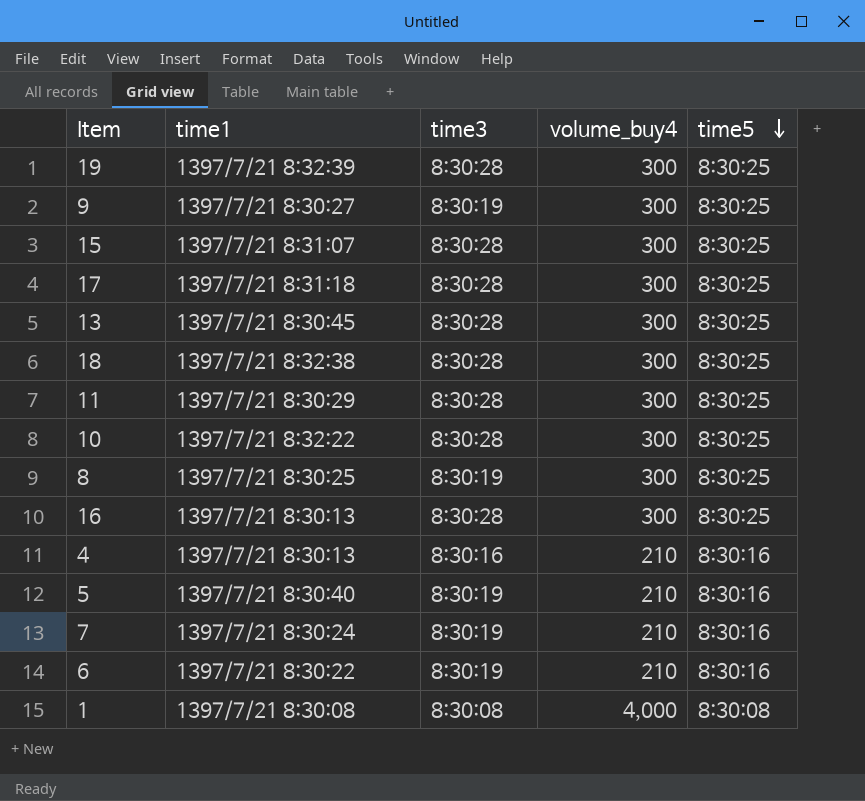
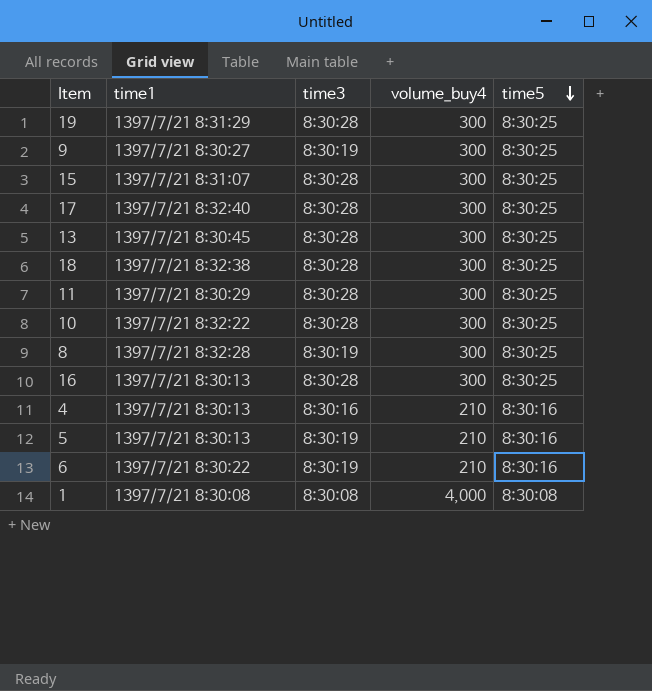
row 7: 1397/7/21 8:30:24 | 8:30:19 | 210 | 8:30:16 -> none
19 | time1: 1397/7/21 8:32:39 -> 1397/7/21 8:31:29
17 | time1: 1397/7/21 8:31:18 -> 1397/7/21 8:32:40
8 | time1: 1397/7/21 8:30:25 -> 1397/7/21 8:32:28
5 | time1: 1397/7/21 8:30:40 -> 1397/7/21 8:30:13

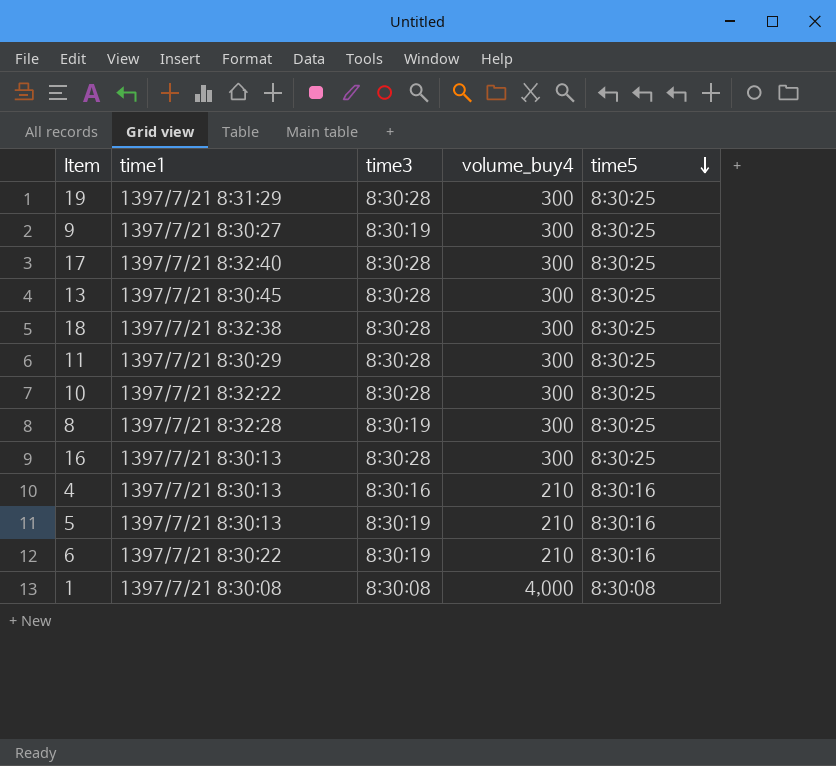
row 15: 1397/7/21 8:31:07 | 8:30:28 | 300 | 8:30:25 -> none

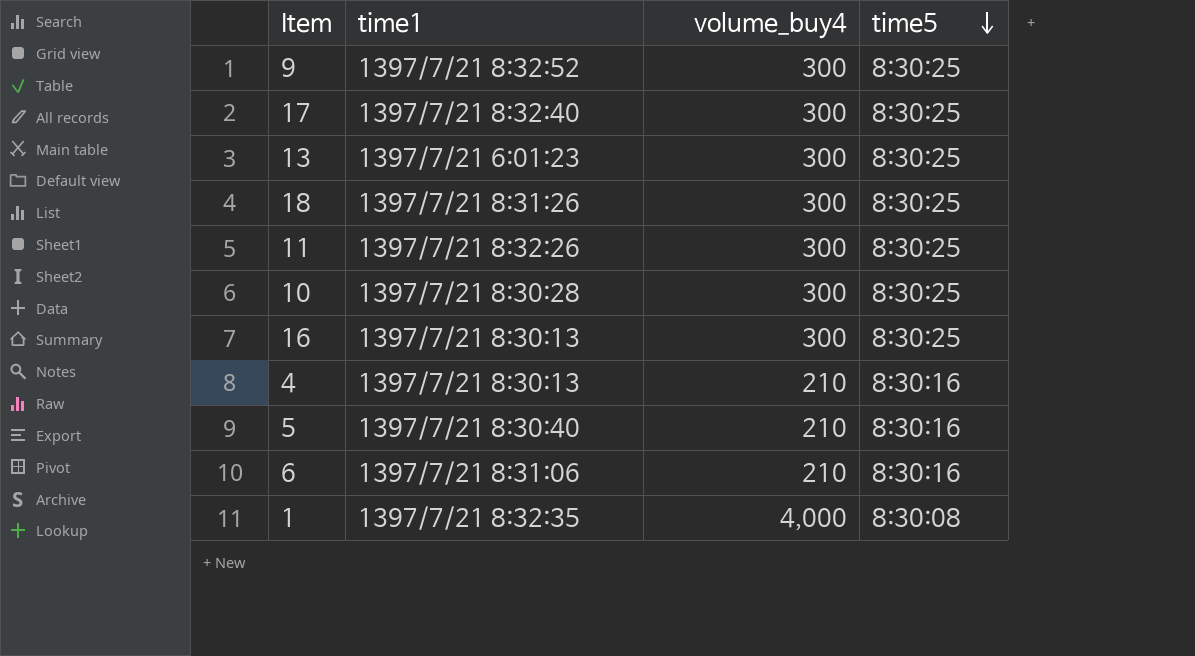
column time3 | position: 3 -> none
row 19: 1397/7/21 8:31:29 | 8:30:28 | 300 | 8:30:25 -> none
row 8: 1397/7/21 8:32:28 | 8:30:19 | 300 | 8:30:25 -> none
9 | time1: 1397/7/21 8:30:27 -> 1397/7/21 8:32:52
13 | time1: 1397/7/21 8:30:45 -> 1397/7/21 6:01:23
18 | time1: 1397/7/21 8:32:38 -> 1397/7/21 8:31:26
11 | time1: 1397/7/21 8:30:29 -> 1397/7/21 8:32:26
10 | time1: 1397/7/21 8:32:22 -> 1397/7/21 8:30:28
5 | time1: 1397/7/21 8:30:13 -> 1397/7/21 8:30:40
6 | time1: 1397/7/21 8:30:22 -> 1397/7/21 8:31:06
1 | time1: 1397/7/21 8:30:08 -> 1397/7/21 8:32:35

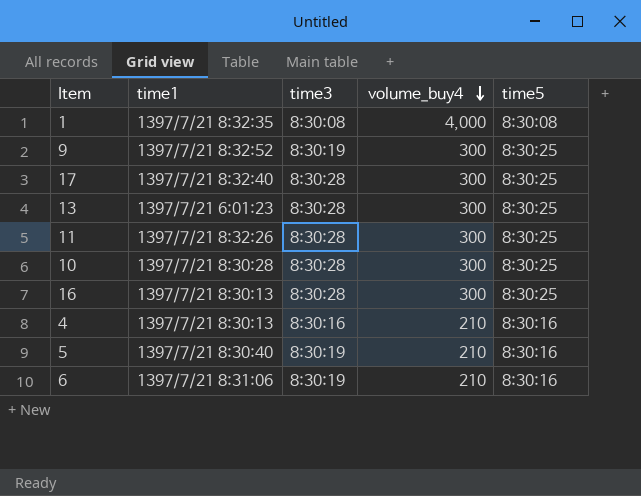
row order: time5 descending -> volume_buy4 descending
column time3 | position: none -> 3
row 18: 1397/7/21 8:31:26 | 300 | 8:30:25 -> none

